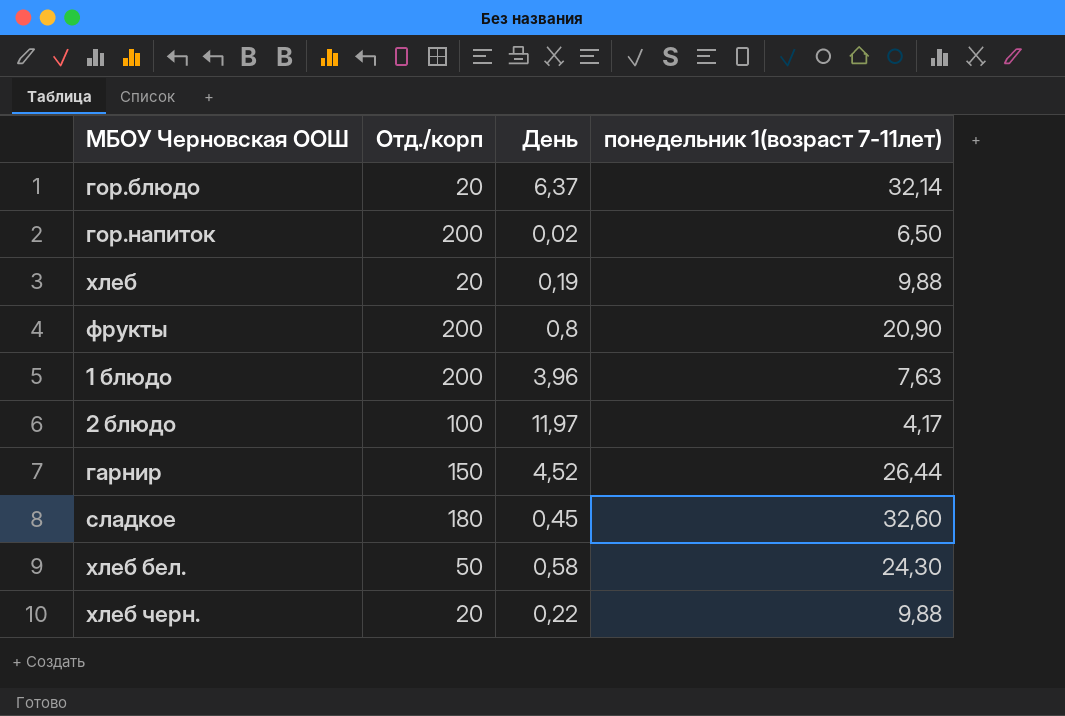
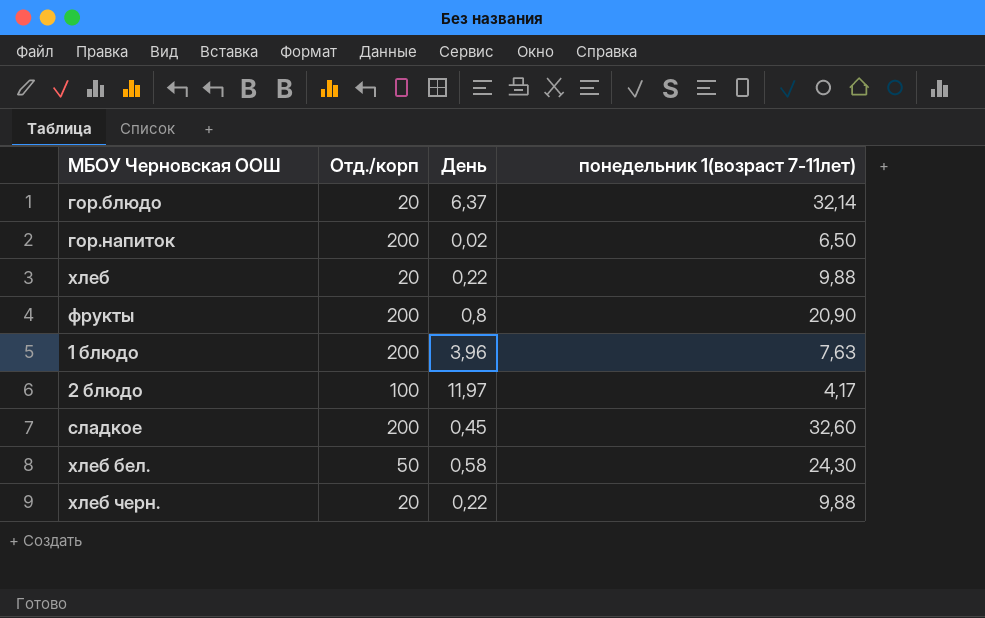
row гарнир: 150 | 4,52 | 26,44 -> none
хлеб | День: 0,19 -> 0,22
сладкое | Отд./корп: 180 -> 200

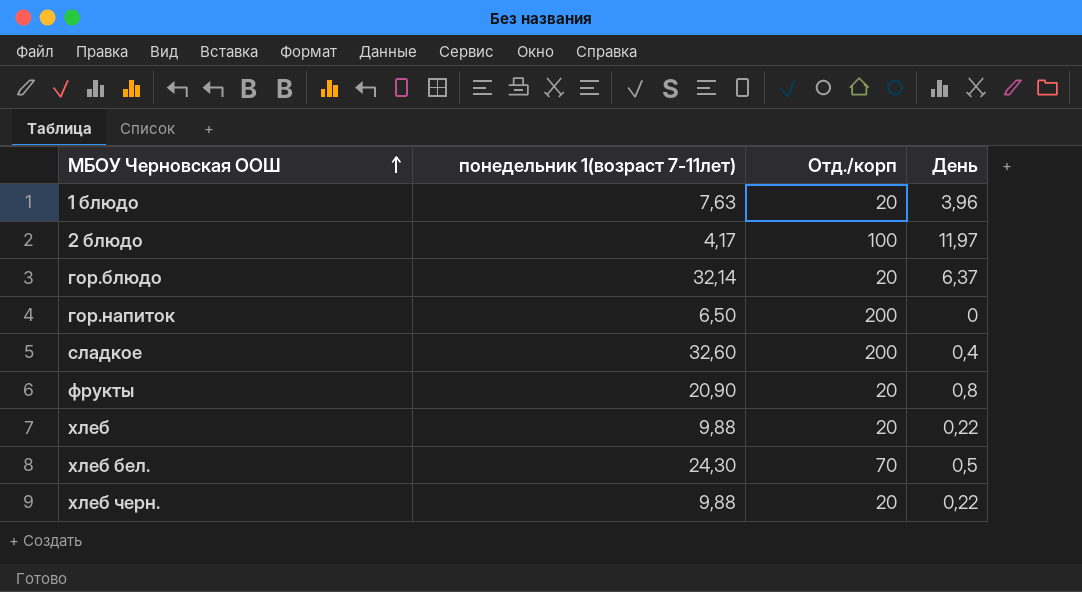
row order: none -> МБОУ Черновская ООШ ascending
column понедельник 1(возраст 7-11лет) | position: 4 -> 2
1 блюдо | Отд./корп: 200 -> 20
гор.напиток | День: 0,02 -> 0
сладкое | День: 0,45 -> 0,4
фрукты | Отд./корп: 200 -> 20
хлеб бел. | Отд./корп: 50 -> 70
хлеб бел. | День: 0,58 -> 0,5

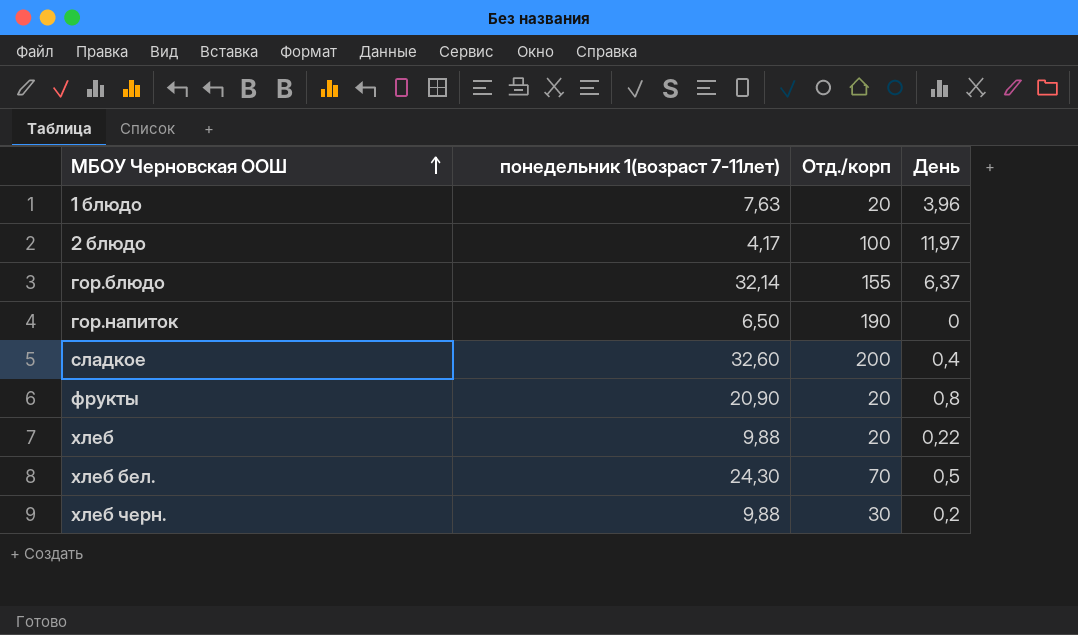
гор.блюдо | Отд./корп: 20 -> 155
гор.напиток | Отд./корп: 200 -> 190
хлеб черн. | Отд./корп: 20 -> 30
хлеб черн. | День: 0,22 -> 0,2

